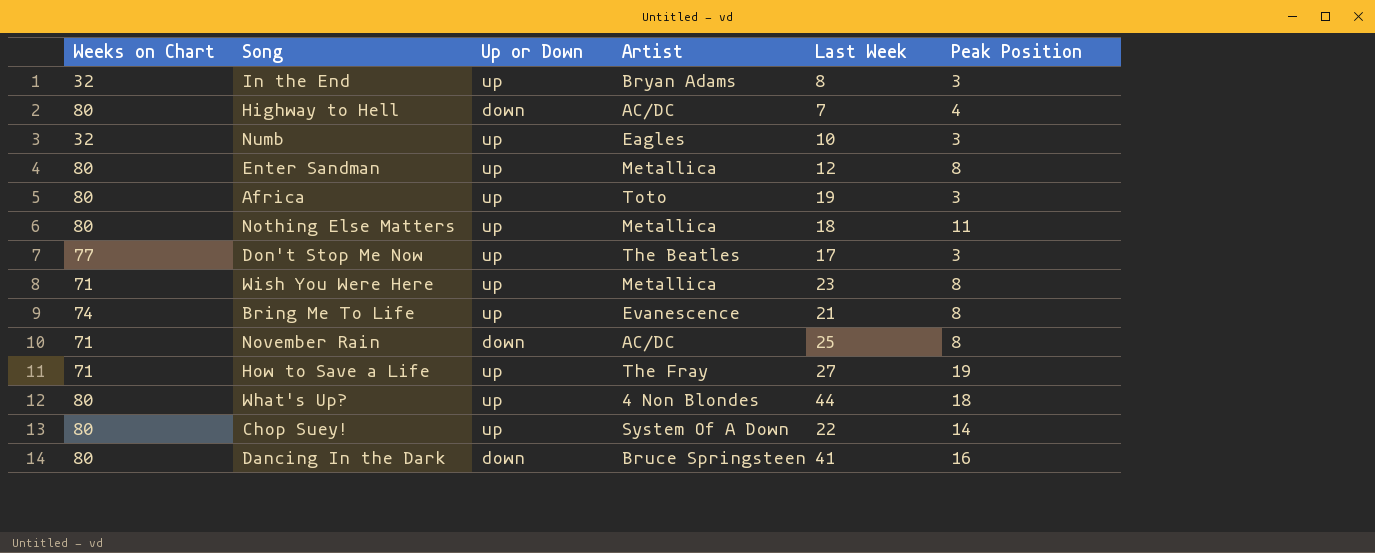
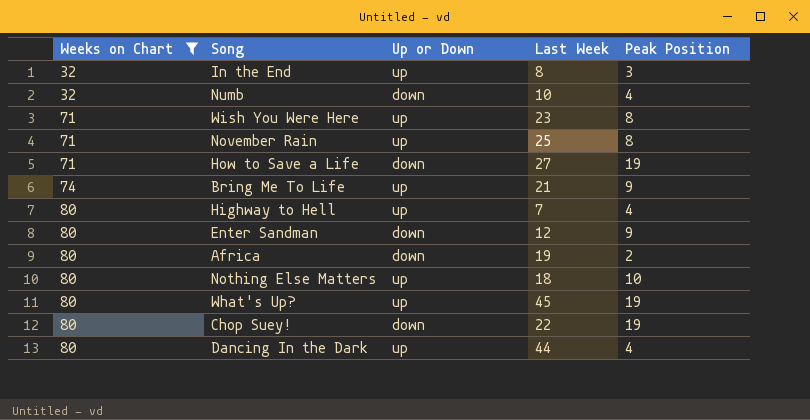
filter: none -> Weeks on Chart != 77
row order: none -> Weeks on Chart ascending
column Artist | position: 4 -> none
Numb | Up or Down: up -> down
Numb | Peak Position: 3 -> 4
November Rain | Up or Down: down -> up
How to Save a Life | Up or Down: up -> down
Bring Me To Life | Peak Position: 8 -> 9
Highway to Hell | Up or Down: down -> up
Enter Sandman | Up or Down: up -> down
Enter Sandman | Peak Position: 8 -> 9
Africa | Up or Down: up -> down
Africa | Peak Position: 3 -> 2
Nothing Else Matters | Peak Position: 11 -> 10
What's Up? | Last Week: 44 -> 45
What's Up? | Peak Position: 18 -> 19
Chop Suey! | Up or Down: up -> down
Chop Suey! | Peak Position: 14 -> 19
Dancing In the Dark | Up or Down: down -> up
Dancing In the Dark | Last Week: 41 -> 44
Dancing In the Dark | Peak Position: 16 -> 4

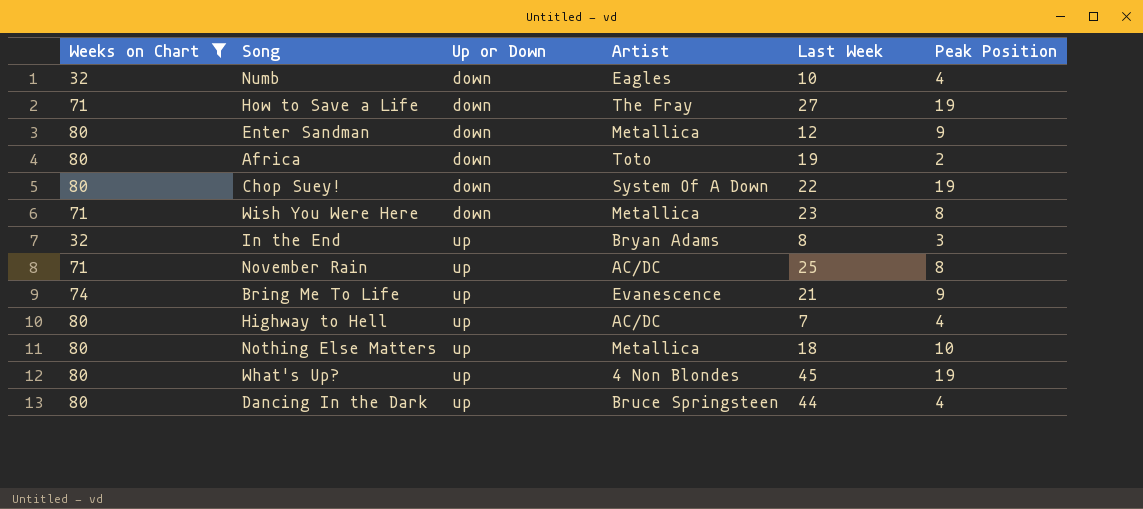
row order: Weeks on Chart ascending -> Up or Down ascending
column Artist | position: none -> 4
Wish You Were Here | Up or Down: up -> down

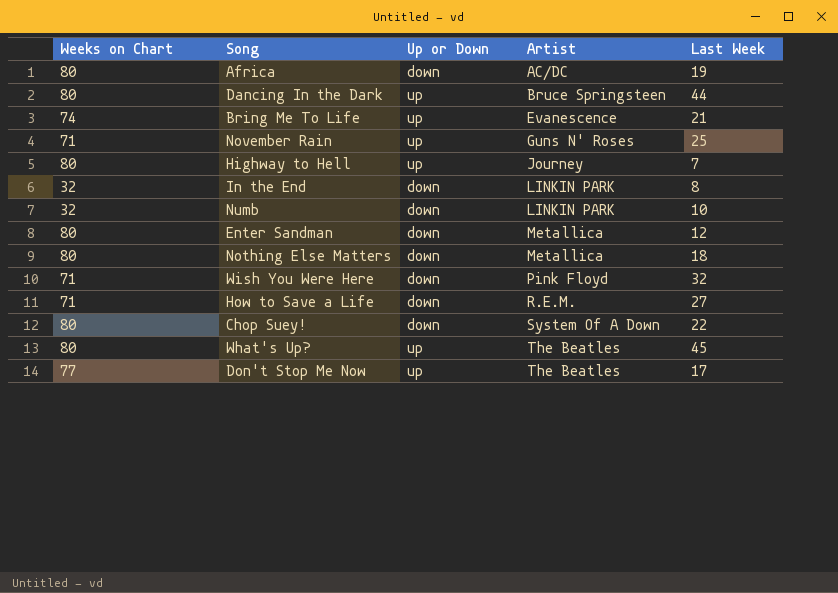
filter: Weeks on Chart != 77 -> none
row order: Up or Down ascending -> Artist ascending
column Peak Position | position: 6 -> none
Africa | Artist: Toto -> AC/DC
November Rain | Artist: AC/DC -> Guns N' Roses
Highway to Hell | Artist: AC/DC -> Journey
In the End | Up or Down: up -> down
In the End | Artist: Bryan Adams -> LINKIN PARK
Numb | Artist: Eagles -> LINKIN PARK
Nothing Else Matters | Up or Down: up -> down
Wish You Were Here | Artist: Metallica -> Pink Floyd
Wish You Were Here | Last Week: 23 -> 32
How to Save a Life | Artist: The Fray -> R.E.M.
What's Up? | Artist: 4 Non Blondes -> The Beatles

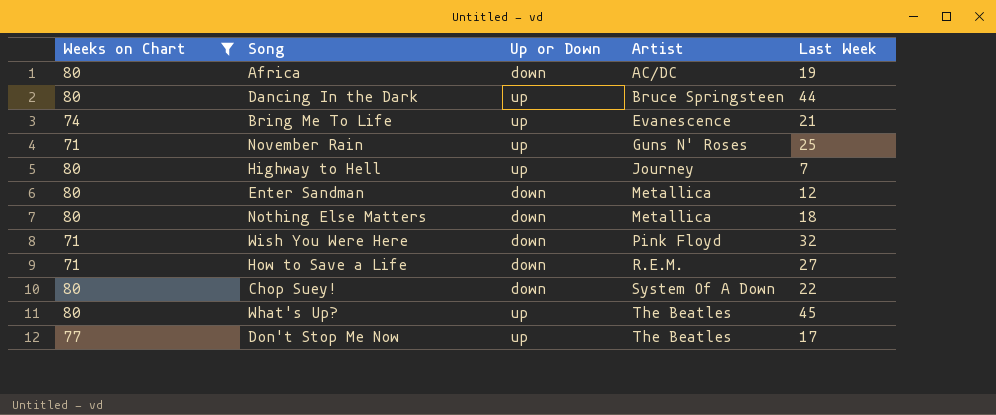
filter: none -> Weeks on Chart != 32

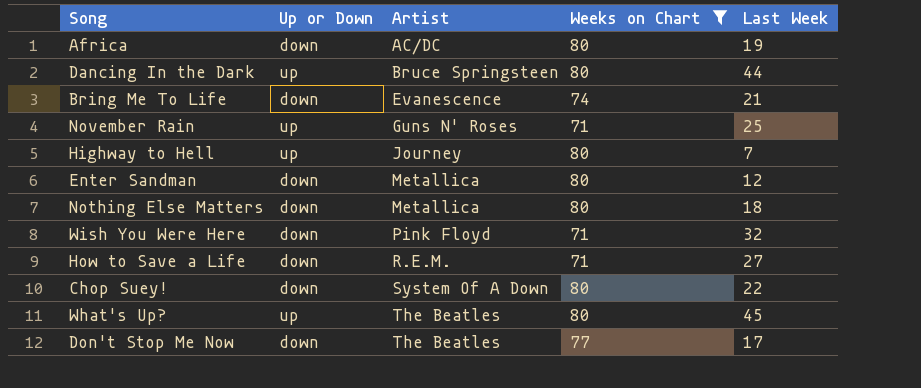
column Weeks on Chart | position: 1 -> 4
Bring Me To Life | Up or Down: up -> down
Don't Stop Me Now | Up or Down: up -> down

